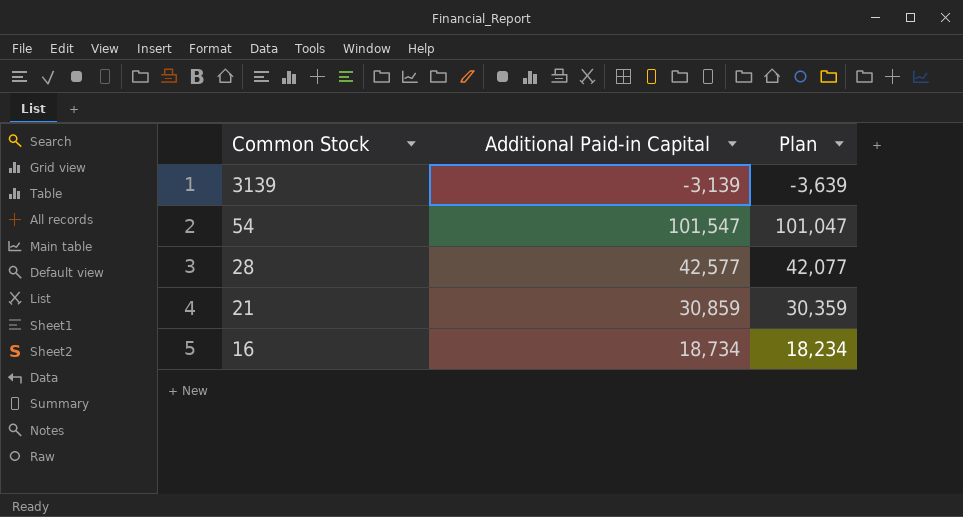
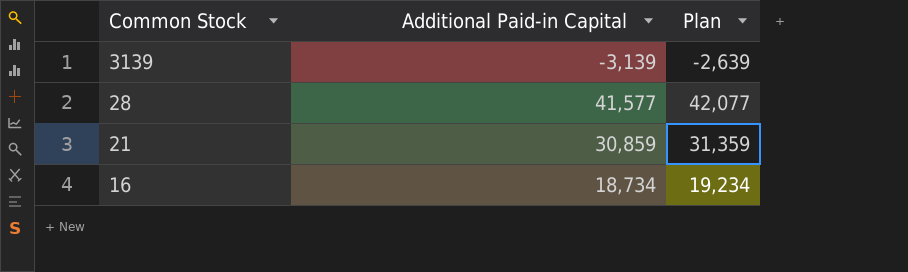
column Plan | formula: [Additional Paid-in Capital] - 500 -> [Additional Paid-in Capital] + 500
row 54: 101,547 | 101,047 -> none
28 | Additional Paid-in Capital: 42,577 -> 41,577

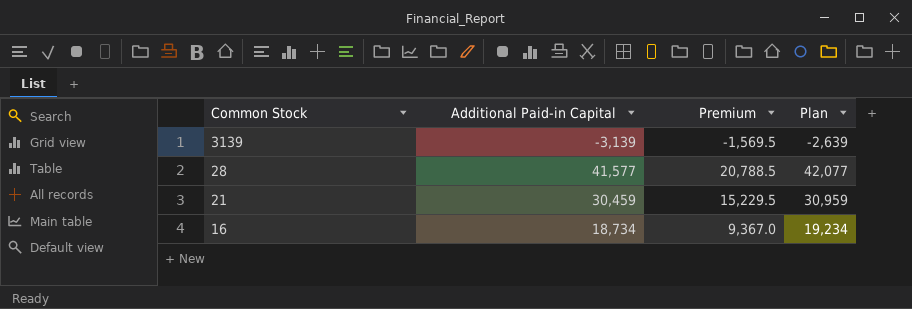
column Premium | formula: none -> [Additional Paid-in Capital] * 0.5
21 | Additional Paid-in Capital: 30,859 -> 30,459
21 | Plan: 31,359 -> 30,959

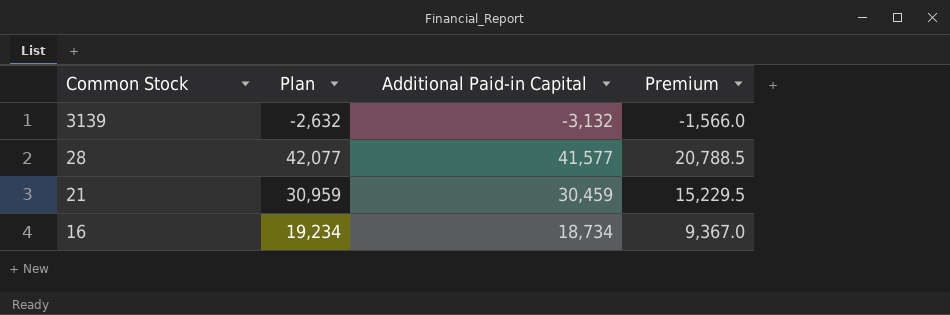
column Plan | position: 4 -> 2
3139 | Plan: -2,639 -> -2,632
3139 | Additional Paid-in Capital: -3,139 -> -3,132
3139 | Premium: -1,569.5 -> -1,566.0

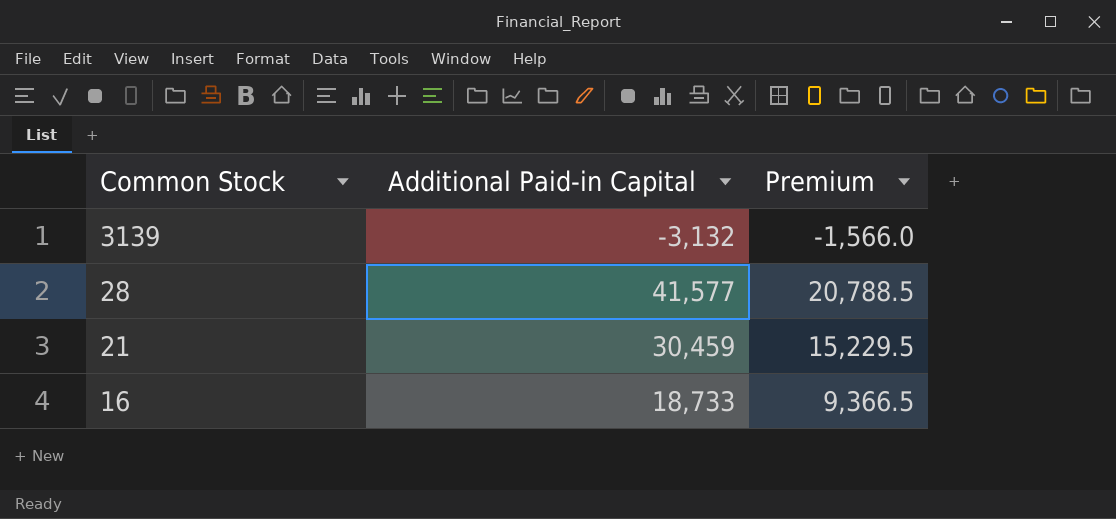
column Plan | formula: [Additional Paid-in Capital] + 500 -> none
16 | Additional Paid-in Capital: 18,734 -> 18,733
16 | Premium: 9,367.0 -> 9,366.5

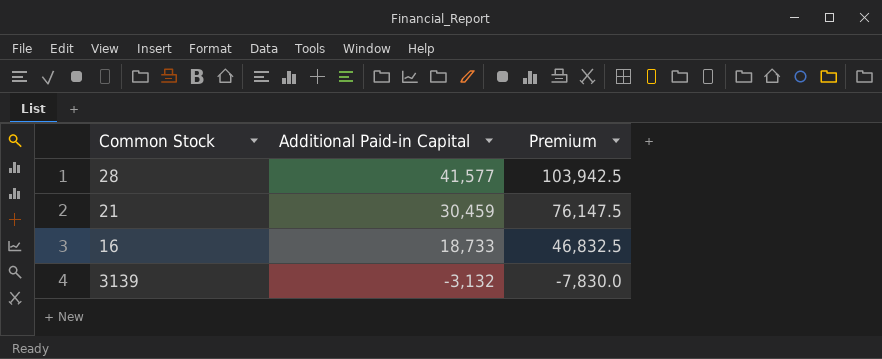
row order: Common Stock descending -> Additional Paid-in Capital descending
column Premium | formula: [Additional Paid-in Capital] * 0.5 -> [Additional Paid-in Capital] * 2.5

